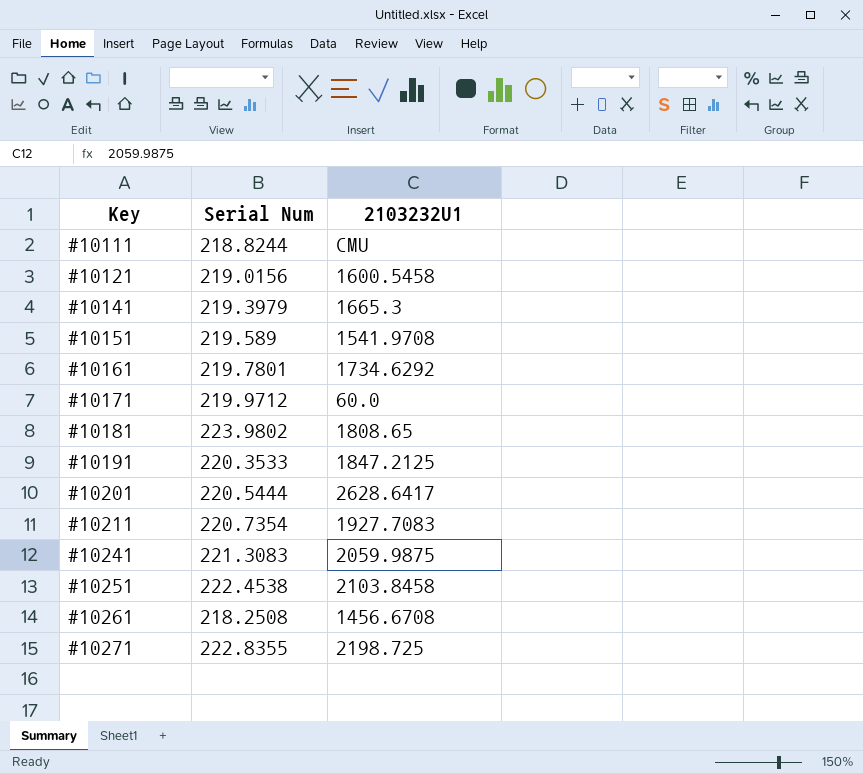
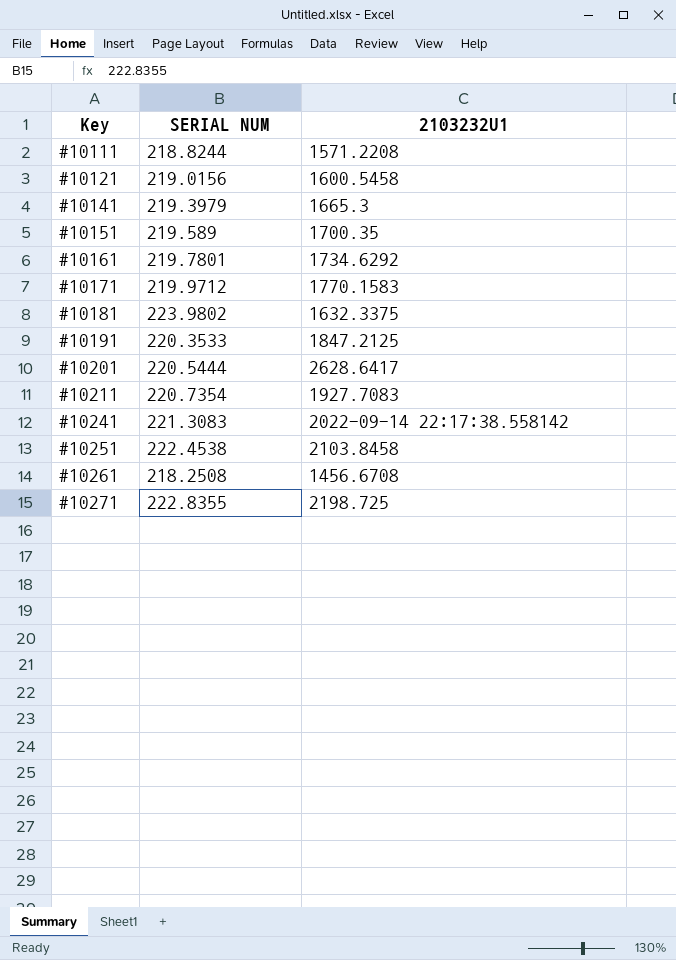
column name: Serial Num -> SERIAL NUM
#10111 | 2103232U1: CMU -> 1571.2208
#10151 | 2103232U1: 1541.9708 -> 1700.35
#10171 | 2103232U1: 60.0 -> 1770.1583
#10181 | 2103232U1: 1808.65 -> 1632.3375
#10241 | 2103232U1: 2059.9875 -> 2022-09-14 22:17:38.558142

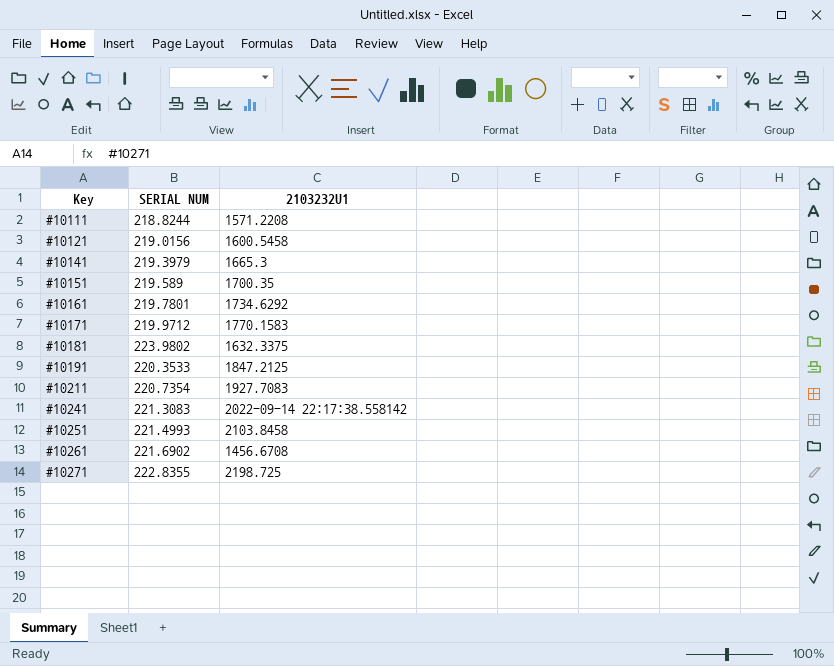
row #10201: 220.5444 | 2628.6417 -> none
#10251 | SERIAL NUM: 222.4538 -> 221.4993
#10261 | SERIAL NUM: 218.2508 -> 221.6902

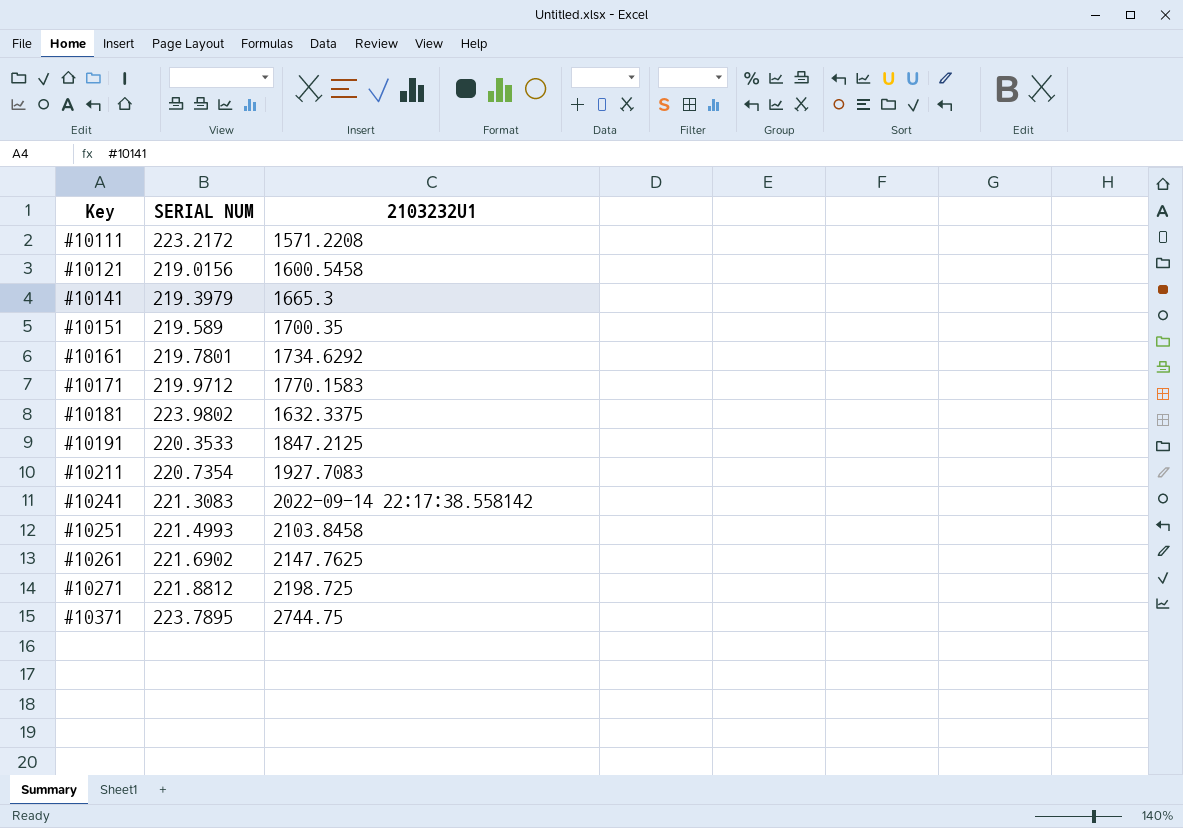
#10111 | SERIAL NUM: 218.8244 -> 223.2172
#10261 | 2103232U1: 1456.6708 -> 2147.7625
#10271 | SERIAL NUM: 222.8355 -> 221.8812
row #10371: none -> 223.7895 | 2744.75

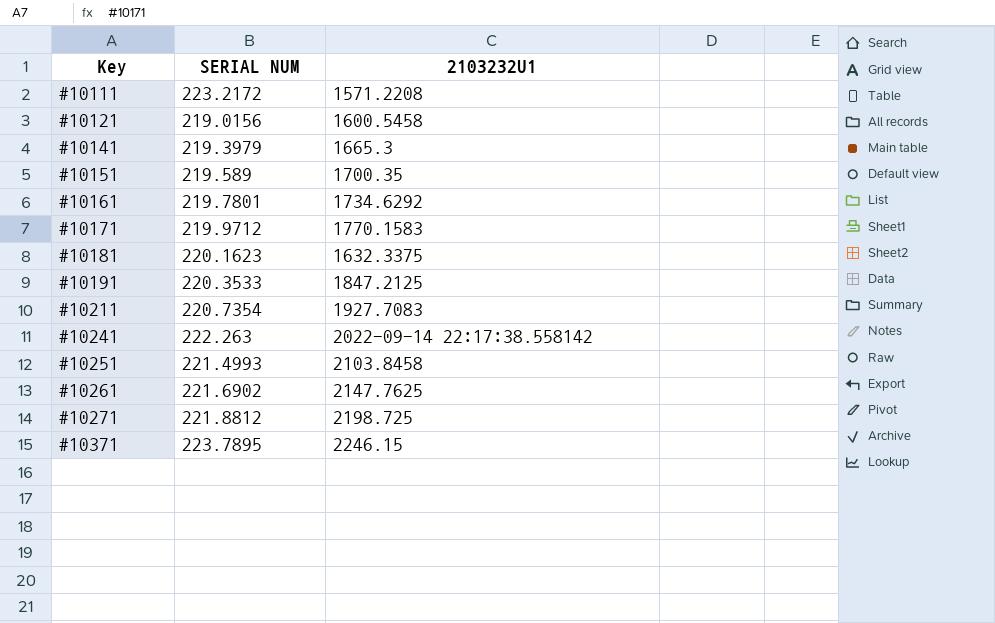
#10181 | SERIAL NUM: 223.9802 -> 220.1623
#10241 | SERIAL NUM: 221.3083 -> 222.263
#10371 | 2103232U1: 2744.75 -> 2246.15

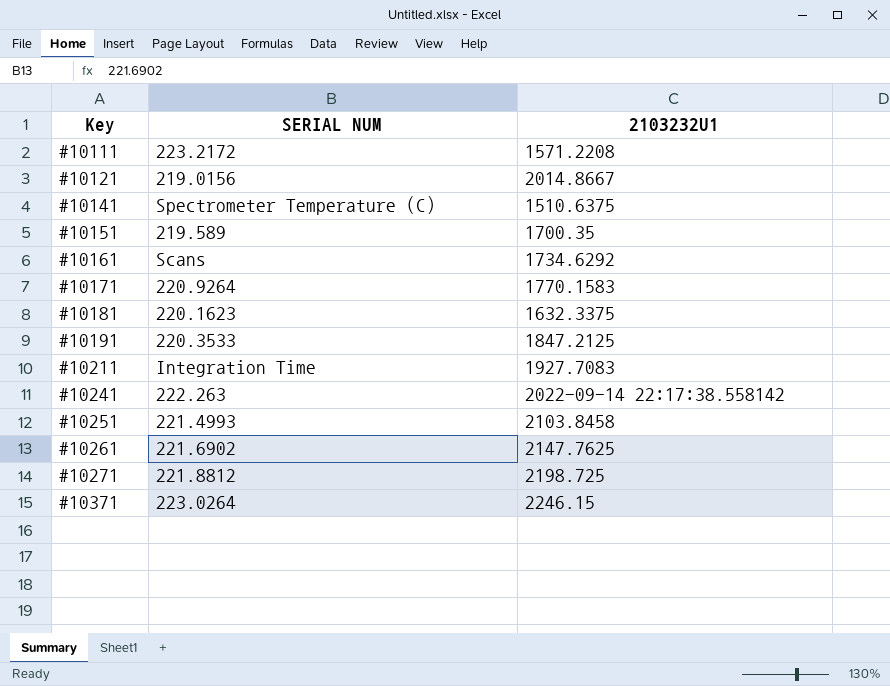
#10121 | 2103232U1: 1600.5458 -> 2014.8667
#10141 | SERIAL NUM: 219.3979 -> Spectrometer Temperature (C)
#10141 | 2103232U1: 1665.3 -> 1510.6375
#10161 | SERIAL NUM: 219.7801 -> Scans
#10171 | SERIAL NUM: 219.9712 -> 220.9264
#10211 | SERIAL NUM: 220.7354 -> Integration Time
#10371 | SERIAL NUM: 223.7895 -> 223.0264

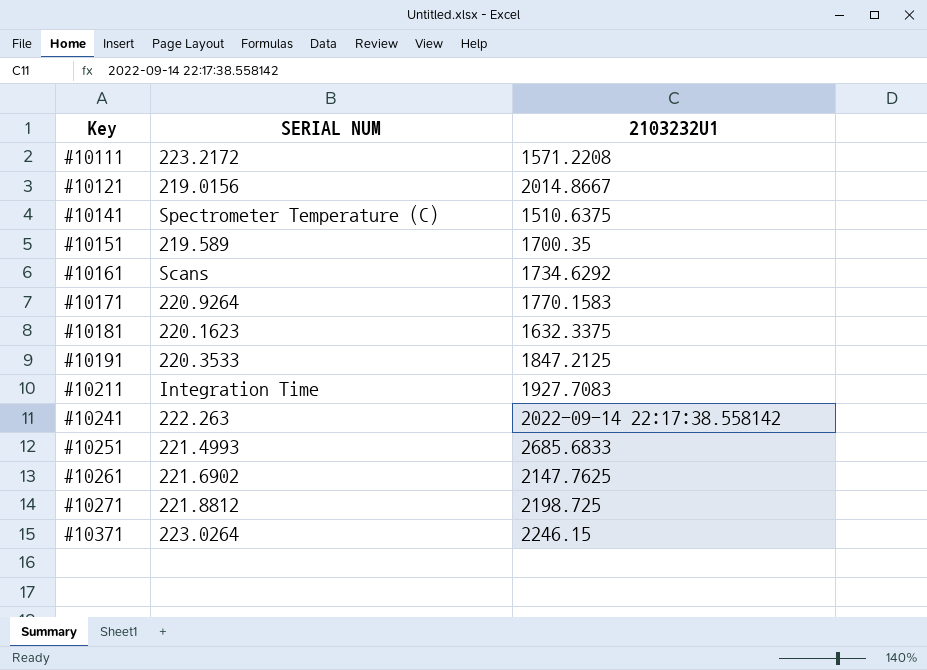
#10251 | 2103232U1: 2103.8458 -> 2685.6833

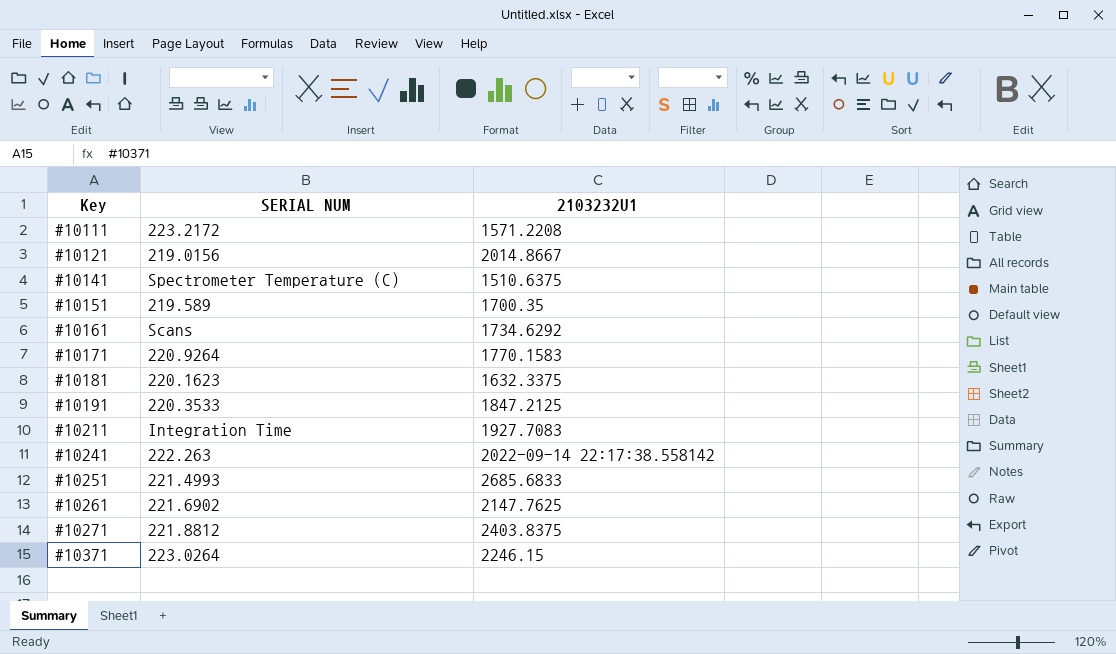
#10271 | 2103232U1: 2198.725 -> 2403.8375

